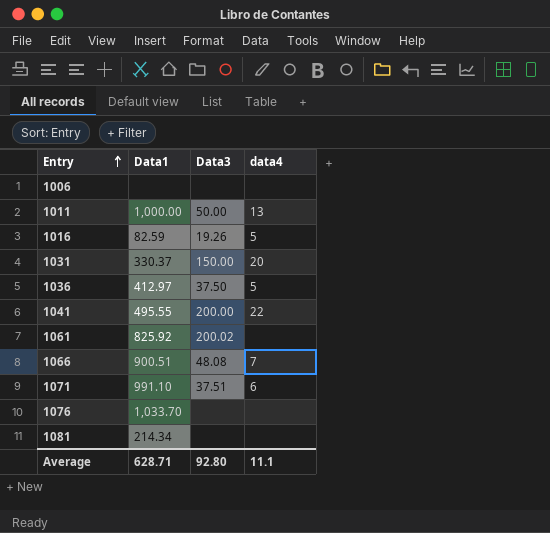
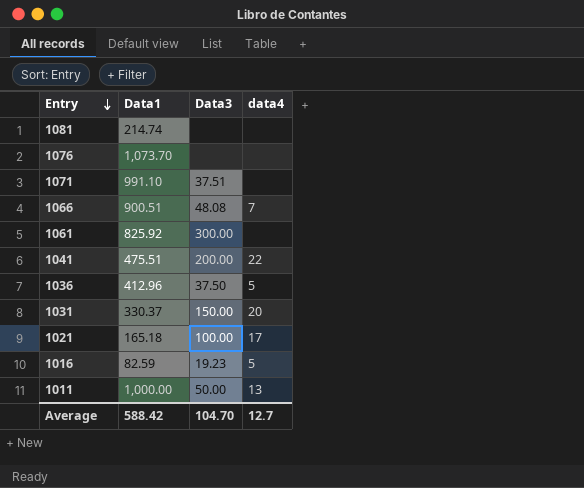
row order: Entry ascending -> Entry descending
row 1006: none | none | none -> none
1081 | Data1: 214.34 -> 214.74
1076 | Data1: 1,033.70 -> 1,073.70
1071 | data4: 6 -> none
1061 | Data3: 200.02 -> 300.00
1041 | Data1: 495.55 -> 475.51
1036 | Data1: 412.97 -> 412.96
row 1021: none -> 165.18 | 100.00 | 17
1016 | Data3: 19.26 -> 19.23
Average | Data1: 628.71 -> 588.42
Average | Data3: 92.80 -> 104.70
Average | data4: 11.1 -> 12.7

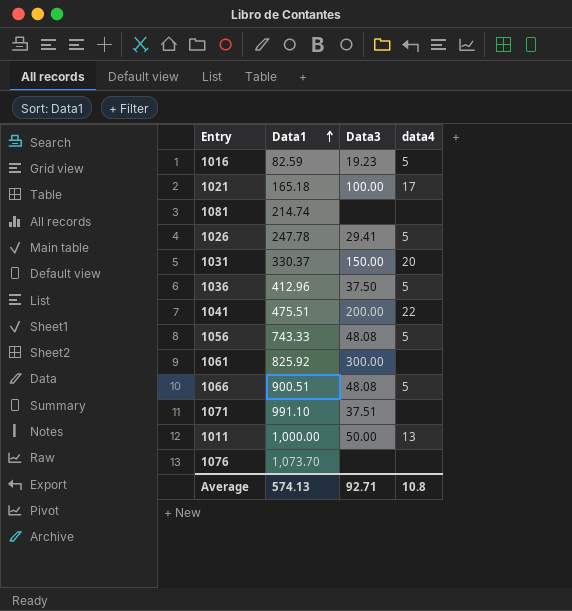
row order: Entry descending -> Data1 ascending
row 1026: none -> 247.78 | 29.41 | 5
row 1056: none -> 743.33 | 48.08 | 5
1066 | data4: 7 -> 5
Average | Data1: 588.42 -> 574.13
Average | Data3: 104.70 -> 92.71
Average | data4: 12.7 -> 10.8

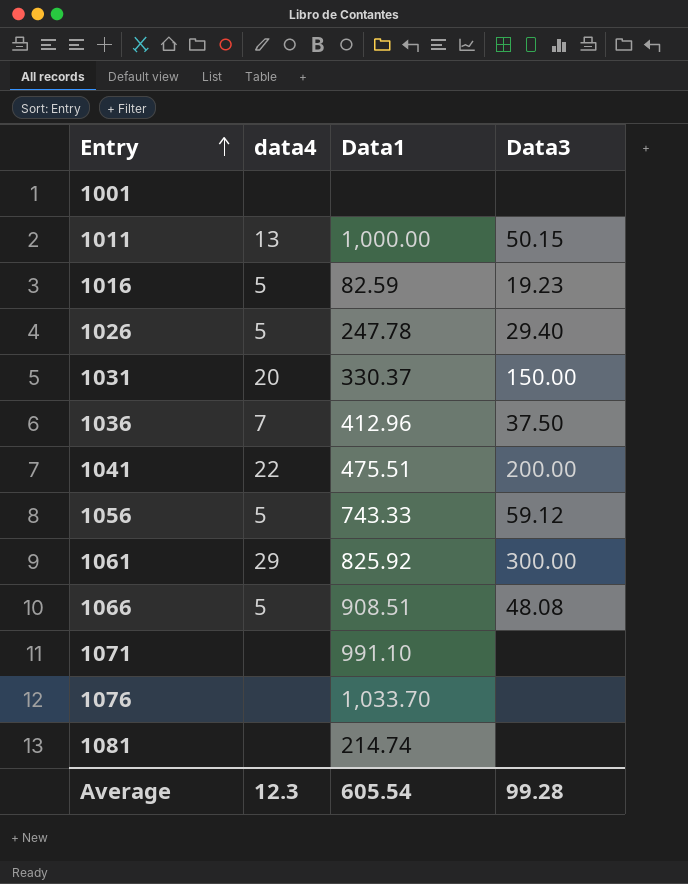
row order: Data1 ascending -> Entry ascending
column data4 | position: 4 -> 2
row 1021: 165.18 | 100.00 | 17 -> none
row 1001: none -> none | none | none
1011 | Data3: 50.00 -> 50.15
1026 | Data3: 29.41 -> 29.40
1036 | data4: 5 -> 7
1056 | Data3: 48.08 -> 59.12
1061 | data4: none -> 29
1066 | Data1: 900.51 -> 908.51
1071 | Data3: 37.51 -> none
1076 | Data1: 1,073.70 -> 1,033.70
Average | data4: 10.8 -> 12.3
Average | Data1: 574.13 -> 605.54
Average | Data3: 92.71 -> 99.28

